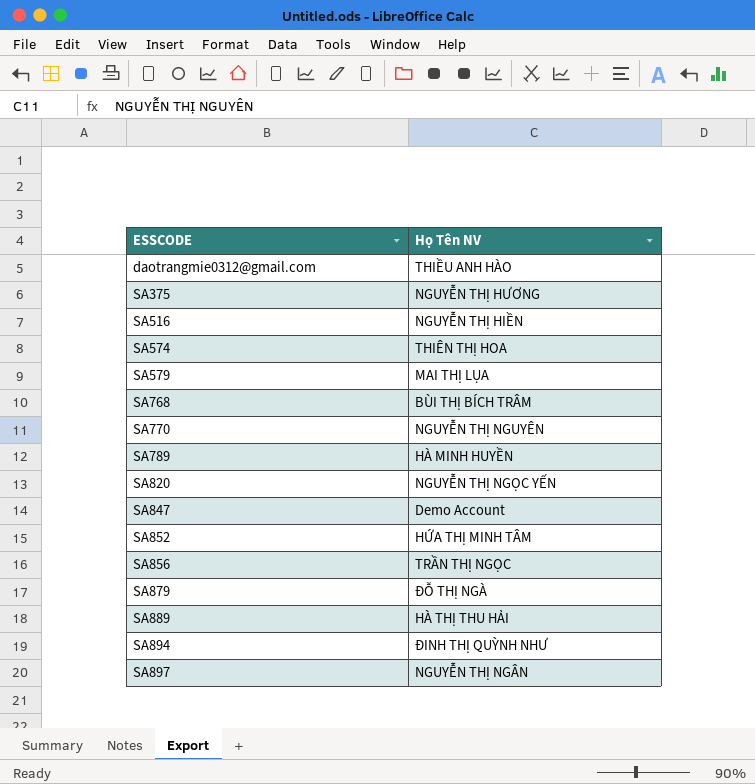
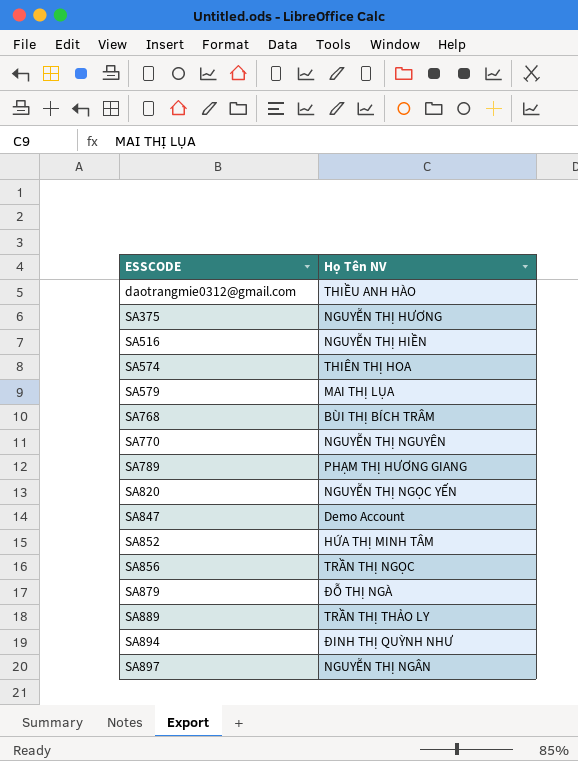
SA789 | Họ Tên NV: HÀ MINH HUYỀN -> PHẠM THỊ HƯƠNG GIANG
SA889 | Họ Tên NV: HÀ THỊ THU HẢI -> TRẦN THỊ THẢO LY

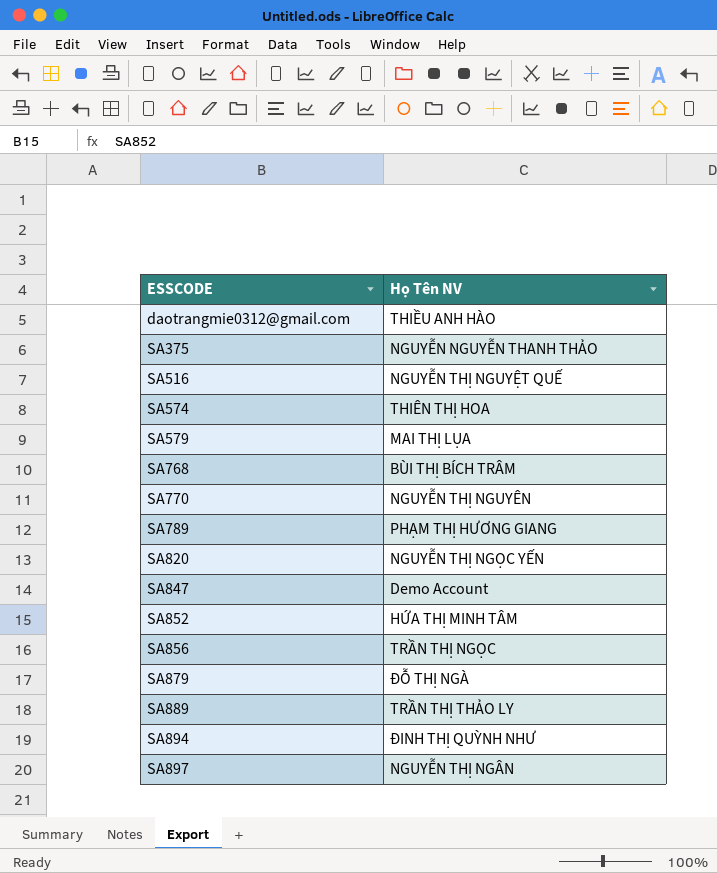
SA375 | Họ Tên NV: NGUYỄN THỊ HƯƠNG -> NGUYỄN NGUYỄN THANH THẢO
SA516 | Họ Tên NV: NGUYỄN THỊ HIỀN -> NGUYỄN THỊ NGUYỆT QUẾ

